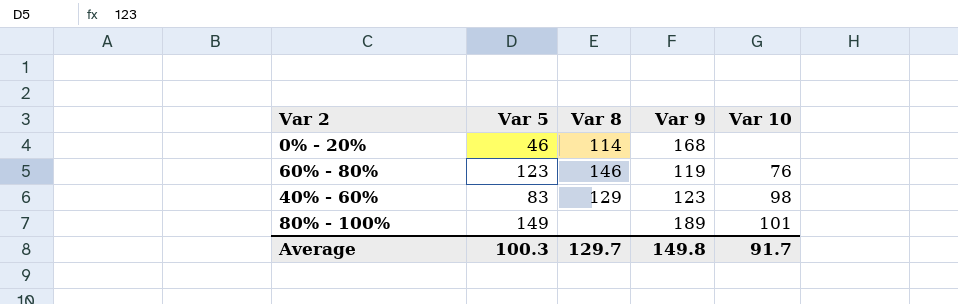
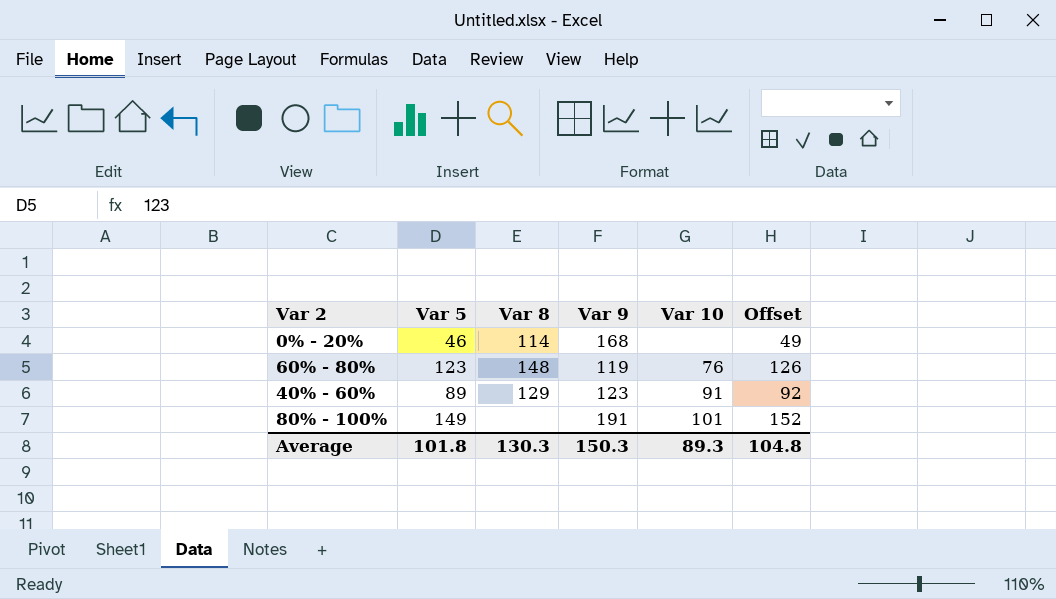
column Offset | formula: none -> [Var 5] + 3
60% - 80% | Var 8: 146 -> 148
40% - 60% | Var 5: 83 -> 89
40% - 60% | Var 10: 98 -> 91
80% - 100% | Var 9: 189 -> 191
Average | Var 5: 100.3 -> 101.8
Average | Var 8: 129.7 -> 130.3
Average | Var 9: 149.8 -> 150.3
Average | Var 10: 91.7 -> 89.3

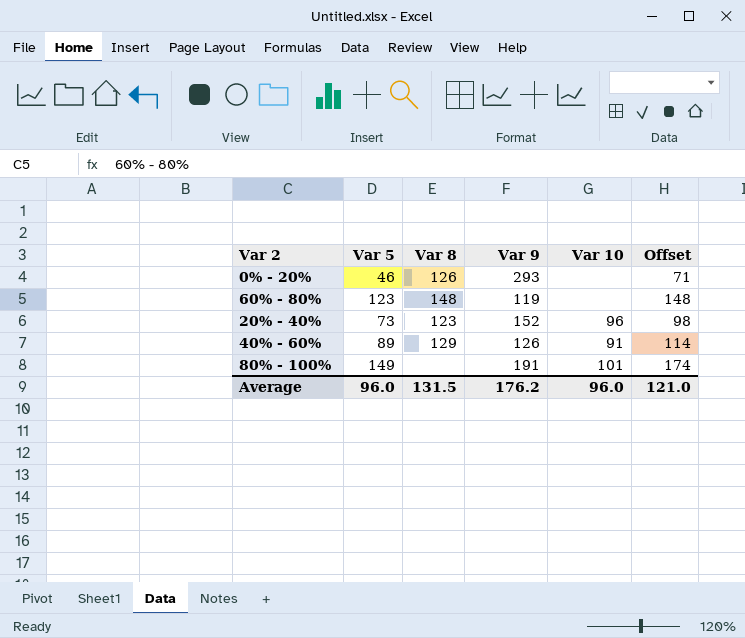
column Offset | formula: [Var 5] + 3 -> [Var 5] + 25
0% - 20% | Var 8: 114 -> 126
0% - 20% | Var 9: 168 -> 293
60% - 80% | Var 10: 76 -> none
row 20% - 40%: none -> 73 | 123 | 152 | 96 | 98
40% - 60% | Var 9: 123 -> 126
Average | Var 5: 101.8 -> 96.0
Average | Var 8: 130.3 -> 131.5
Average | Var 9: 150.3 -> 176.2
Average | Var 10: 89.3 -> 96.0
Average | Offset: 104.8 -> 121.0

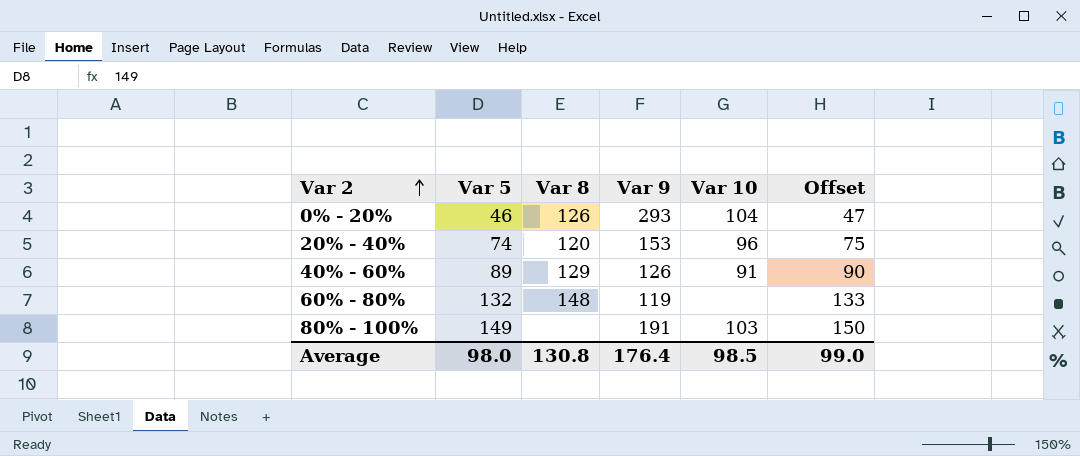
row order: none -> Var 2 ascending
column Offset | formula: [Var 5] + 25 -> [Var 5] + 1
0% - 20% | Var 10: none -> 104
20% - 40% | Var 5: 73 -> 74
20% - 40% | Var 8: 123 -> 120
20% - 40% | Var 9: 152 -> 153
60% - 80% | Var 5: 123 -> 132
80% - 100% | Var 10: 101 -> 103
Average | Var 5: 96.0 -> 98.0
Average | Var 8: 131.5 -> 130.8
Average | Var 9: 176.2 -> 176.4
Average | Var 10: 96.0 -> 98.5
Average | Offset: 121.0 -> 99.0

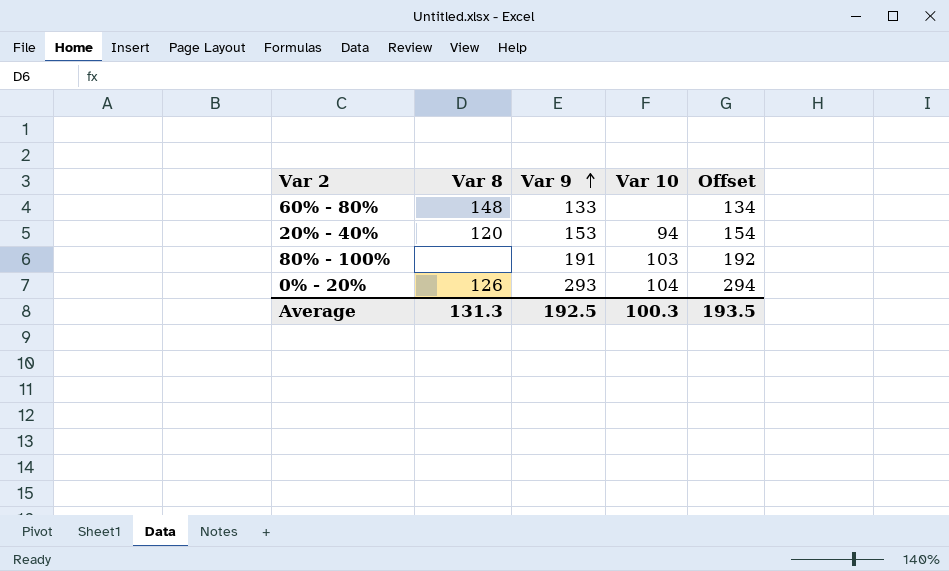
row order: Var 2 ascending -> Var 9 ascending
column Var 5 | position: 2 -> none
column Offset | formula: [Var 5] + 1 -> [Var 9] + 1
row 40% - 60%: 89 | 129 | 126 | 91 | 90 -> none
60% - 80% | Var 9: 119 -> 133
20% - 40% | Var 10: 96 -> 94
Average | Var 8: 130.8 -> 131.3
Average | Var 9: 176.4 -> 192.5
Average | Var 10: 98.5 -> 100.3
Average | Offset: 99.0 -> 193.5

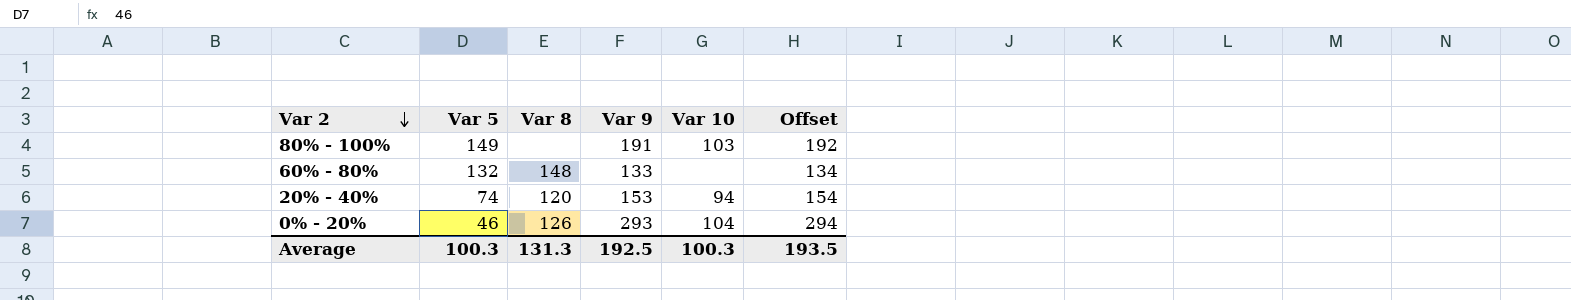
row order: Var 9 ascending -> Var 2 descending
column Var 5 | position: none -> 2

